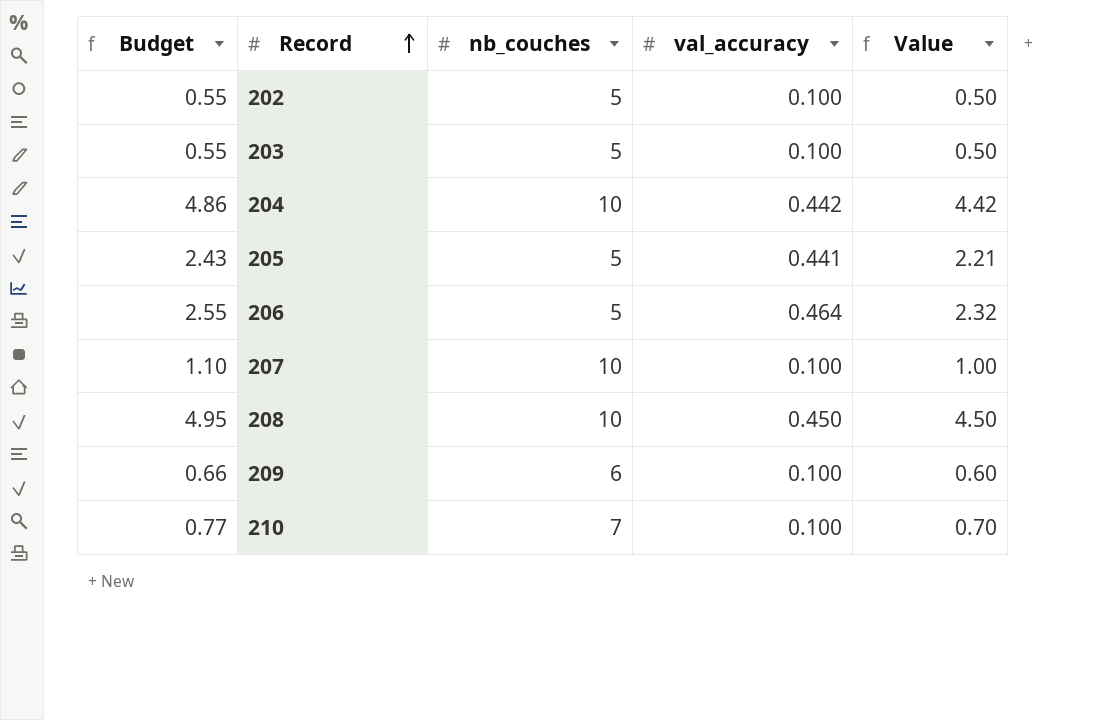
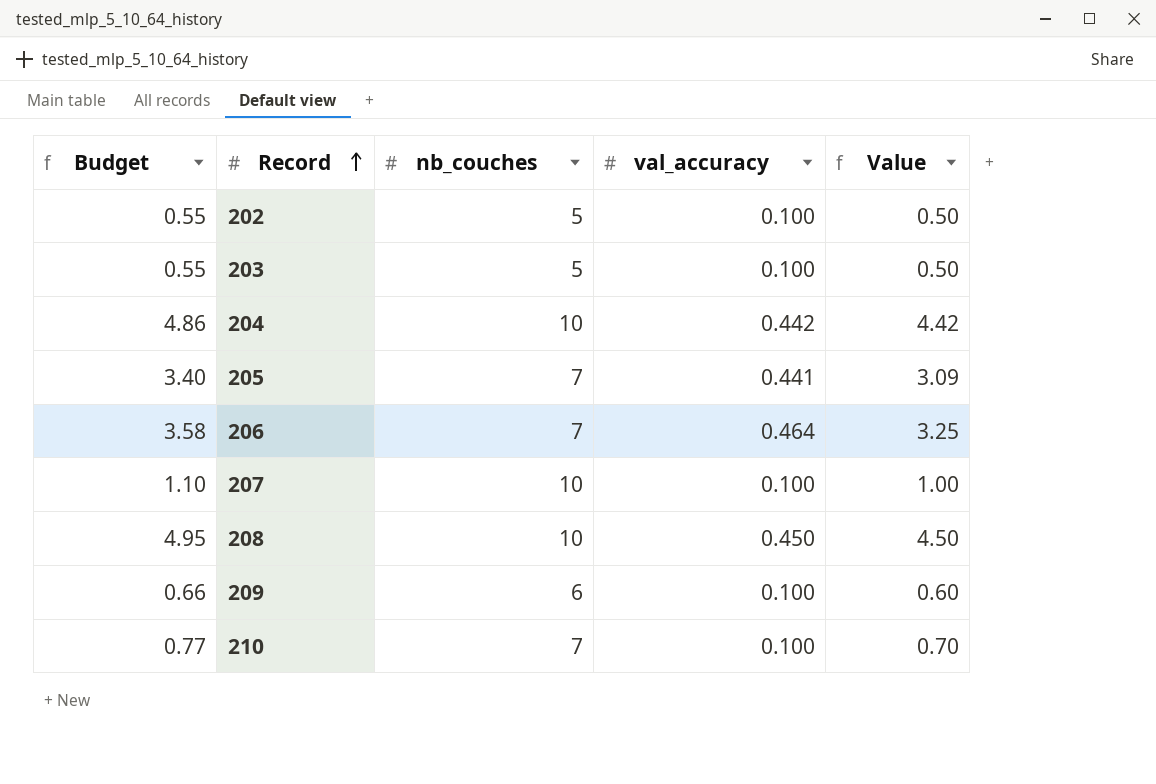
205 | Budget: 2.43 -> 3.40
205 | nb_couches: 5 -> 7
205 | Value: 2.21 -> 3.09
206 | Budget: 2.55 -> 3.58
206 | nb_couches: 5 -> 7
206 | Value: 2.32 -> 3.25

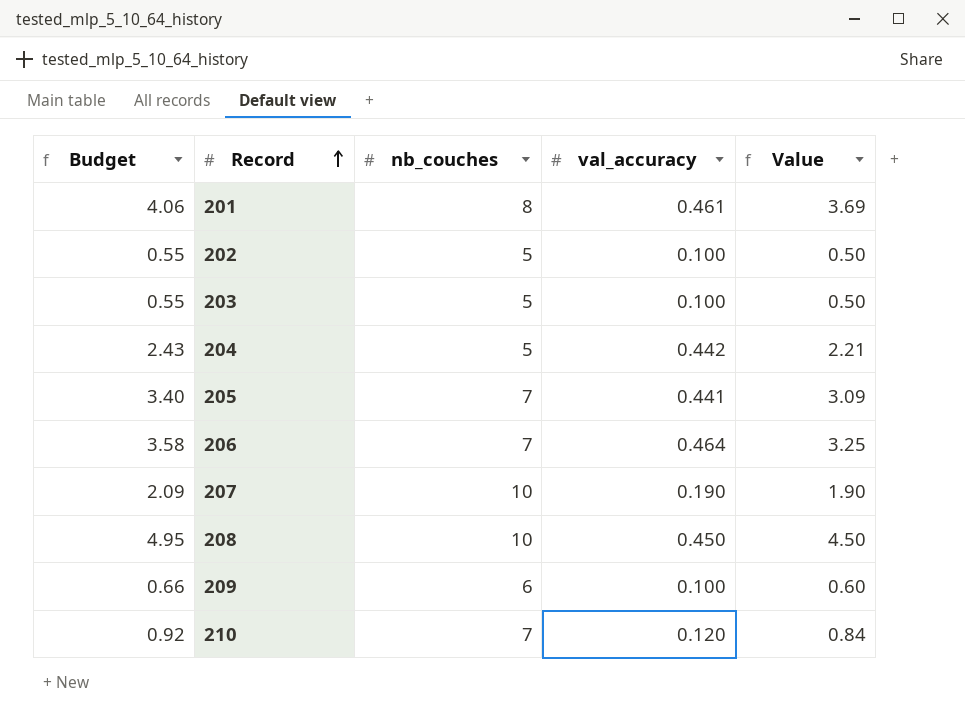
row 201: none -> 4.06 | 8 | 0.461 | 3.69
204 | Budget: 4.86 -> 2.43
204 | nb_couches: 10 -> 5
204 | Value: 4.42 -> 2.21
207 | Budget: 1.10 -> 2.09
207 | val_accuracy: 0.100 -> 0.190
207 | Value: 1.00 -> 1.90
210 | Budget: 0.77 -> 0.92
210 | val_accuracy: 0.100 -> 0.120
210 | Value: 0.70 -> 0.84

